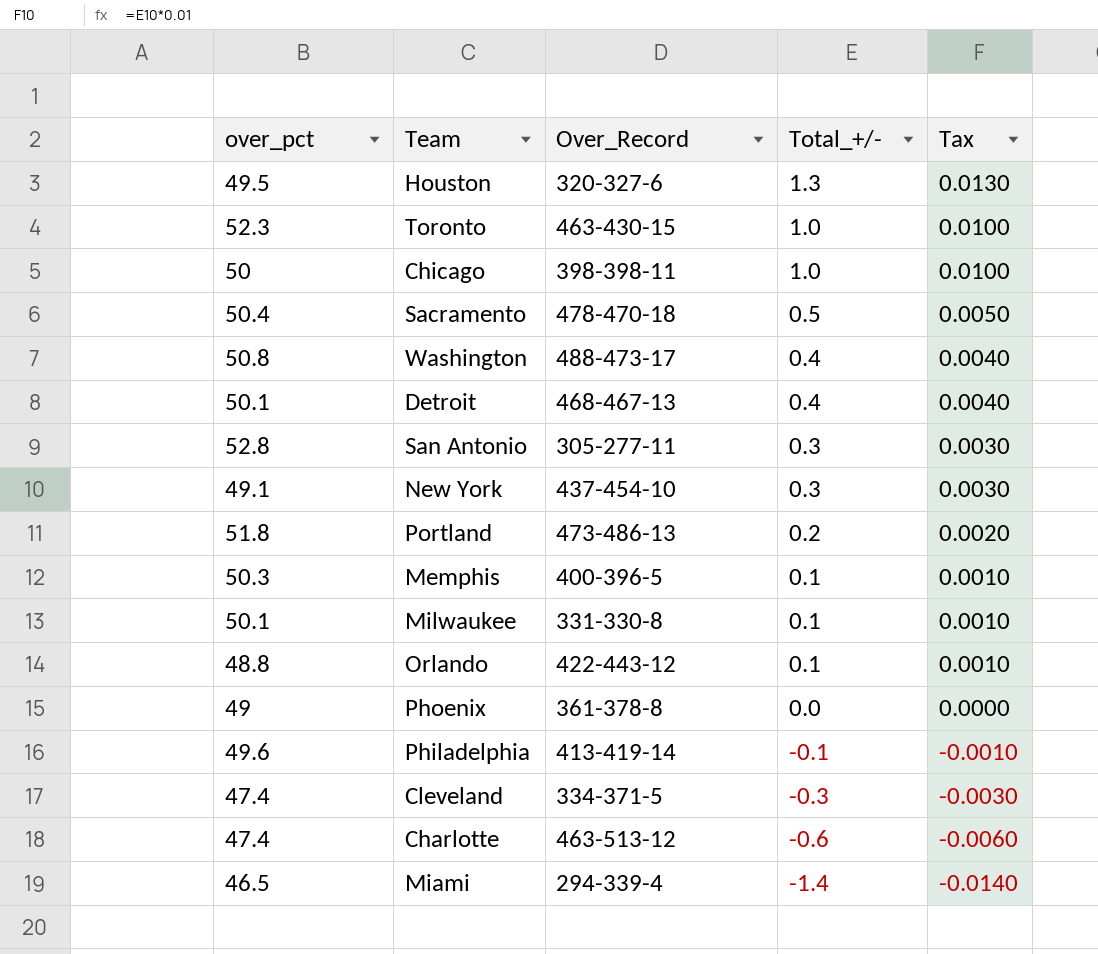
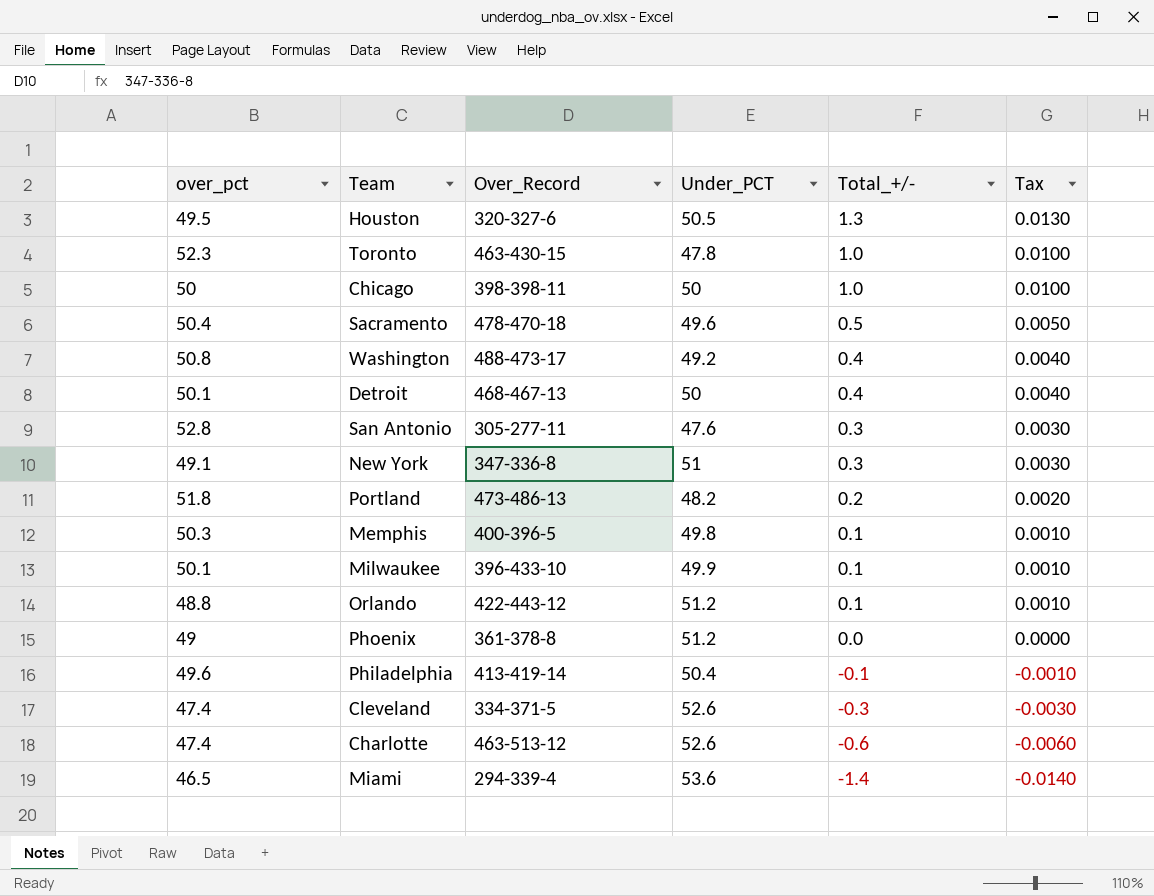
column Under_PCT | position: none -> 4
New York | Over_Record: 437-454-10 -> 347-336-8
Milwaukee | Over_Record: 331-330-8 -> 396-433-10

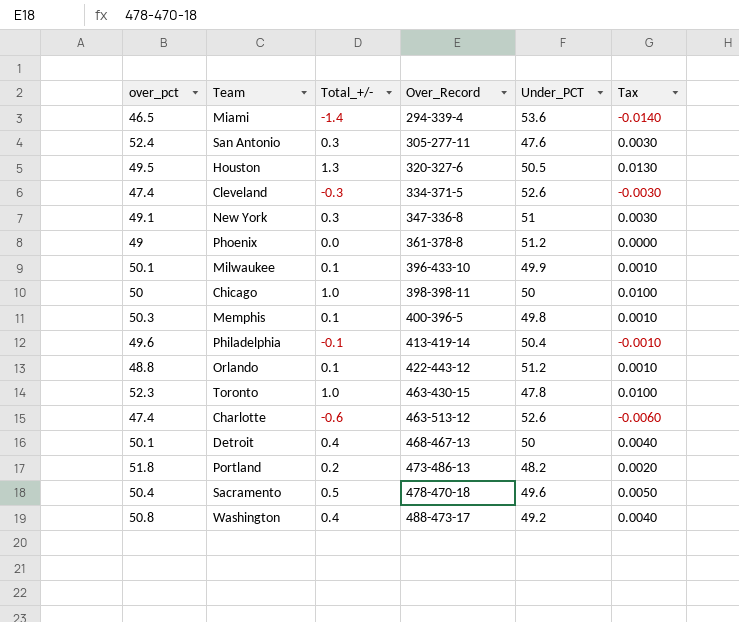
row order: Total_+/- descending -> Over_Record ascending
column Total_+/- | position: 5 -> 3
San Antonio | over_pct: 52.8 -> 52.4

